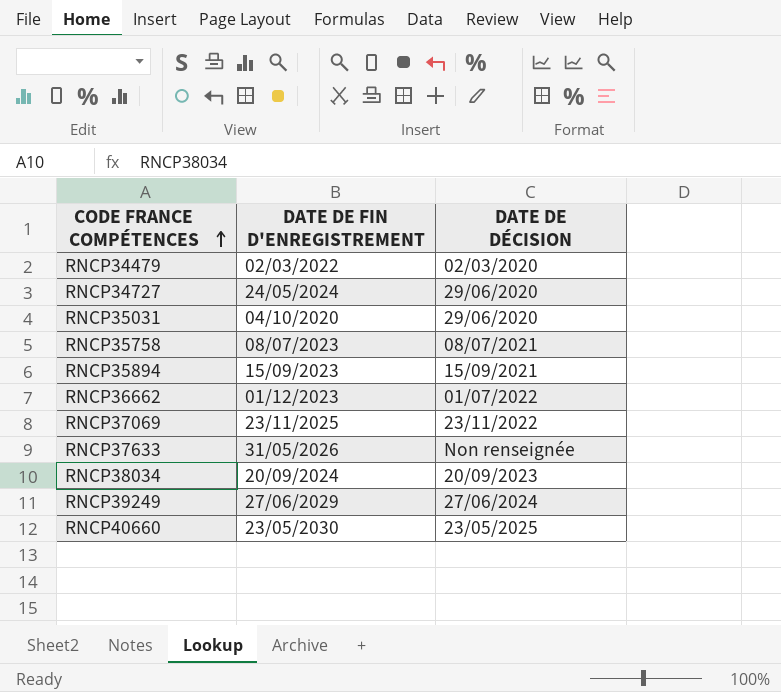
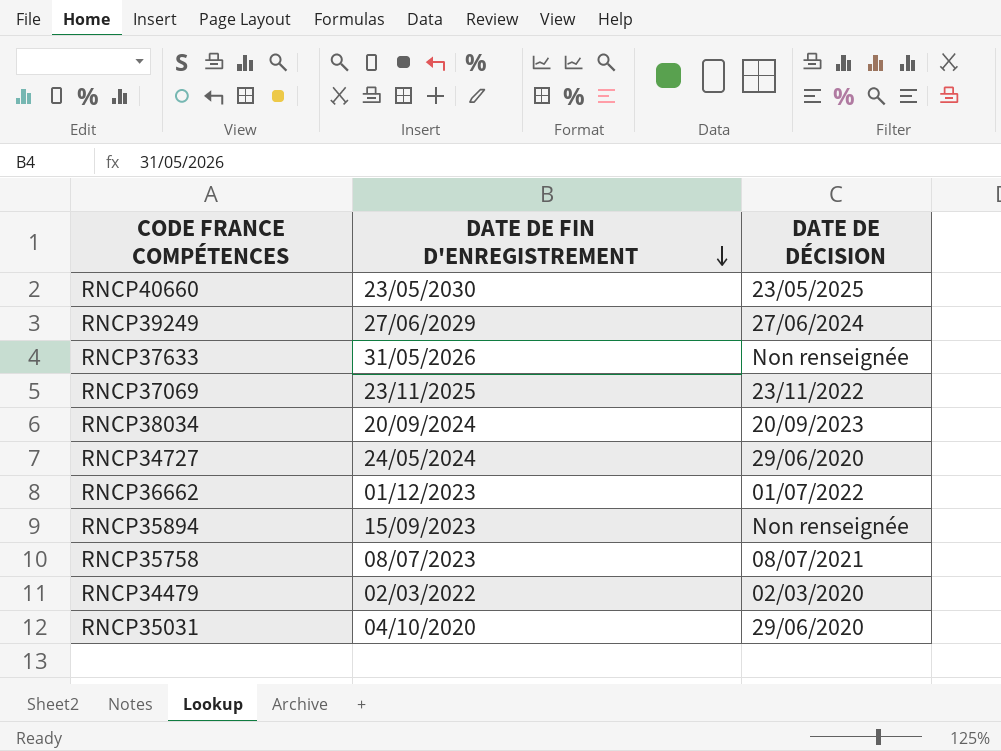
row order: CODE FRANCE COMPÉTENCES ascending -> DATE DE FIN D'ENREGISTREMENT descending
RNCP35894 | DATE DE DÉCISION: 15/09/2021 -> Non renseignée

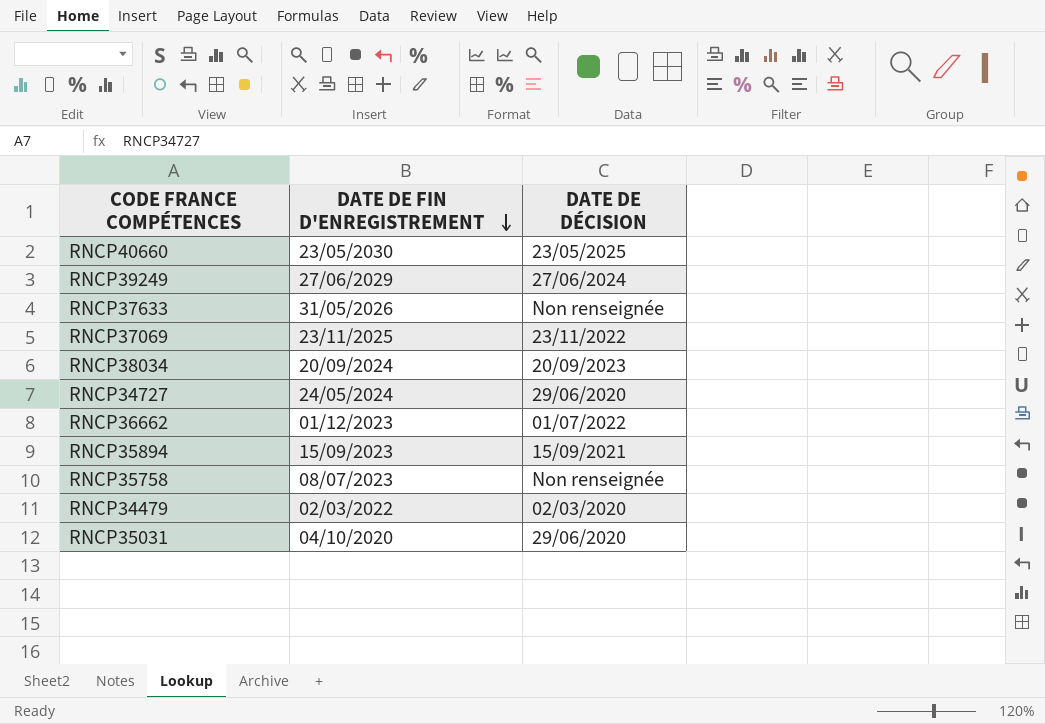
RNCP35894 | DATE DE DÉCISION: Non renseignée -> 15/09/2021
RNCP35758 | DATE DE DÉCISION: 08/07/2021 -> Non renseignée

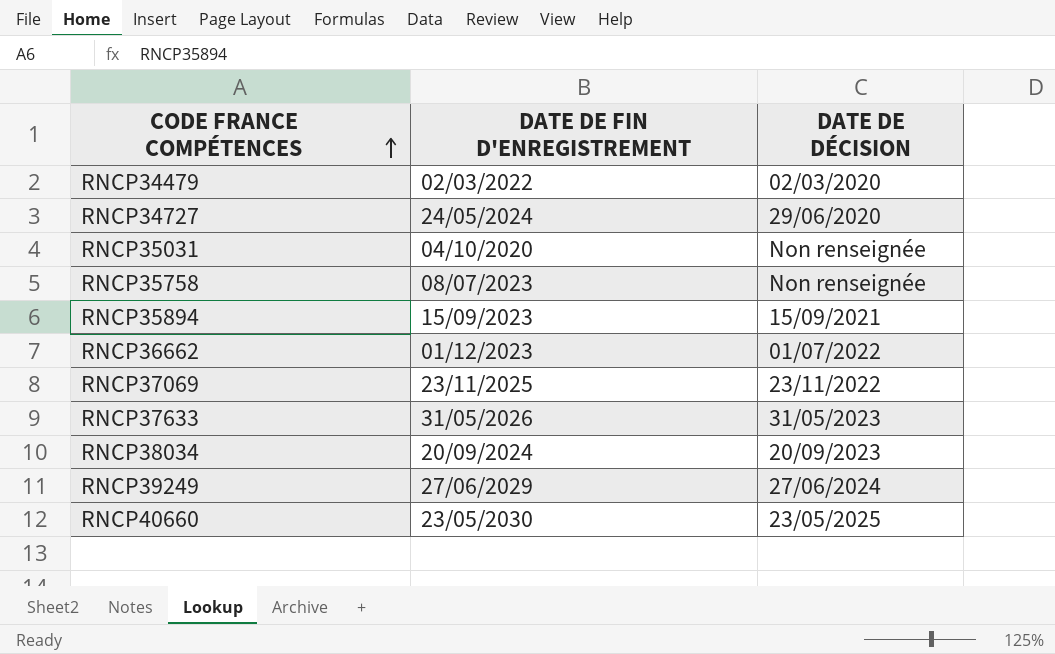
row order: DATE DE FIN D'ENREGISTREMENT descending -> CODE FRANCE COMPÉTENCES ascending
RNCP35031 | DATE DE DÉCISION: 29/06/2020 -> Non renseignée
RNCP37633 | DATE DE DÉCISION: Non renseignée -> 31/05/2023

